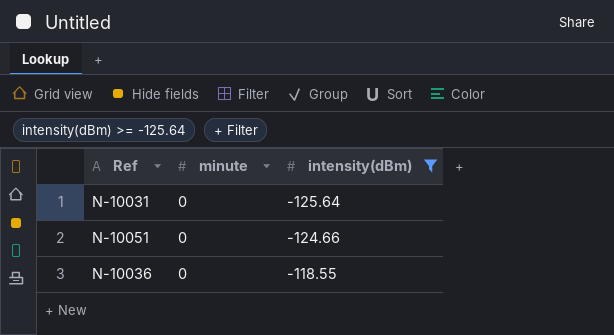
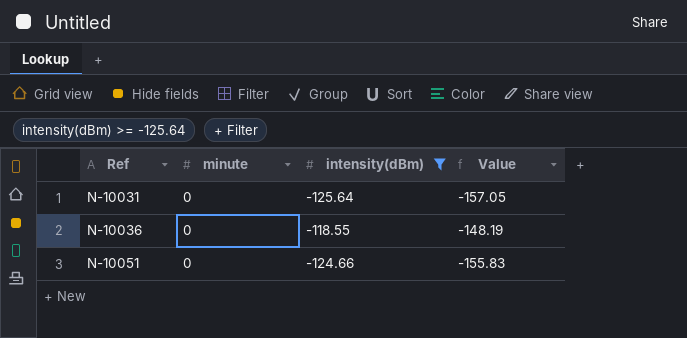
row order: intensity(dBm) ascending -> Ref ascending
column Value | formula: none -> [intensity(dBm)] * 1.25

